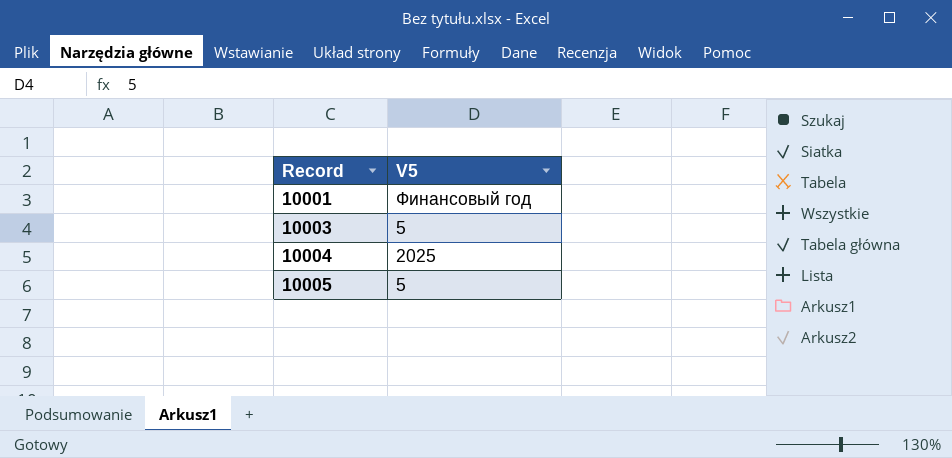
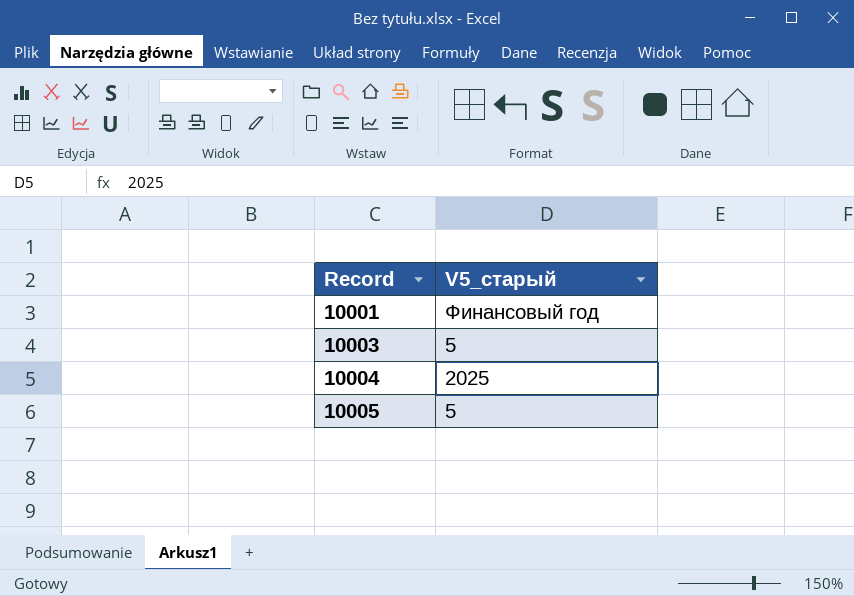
column name: V5 -> V5_старый

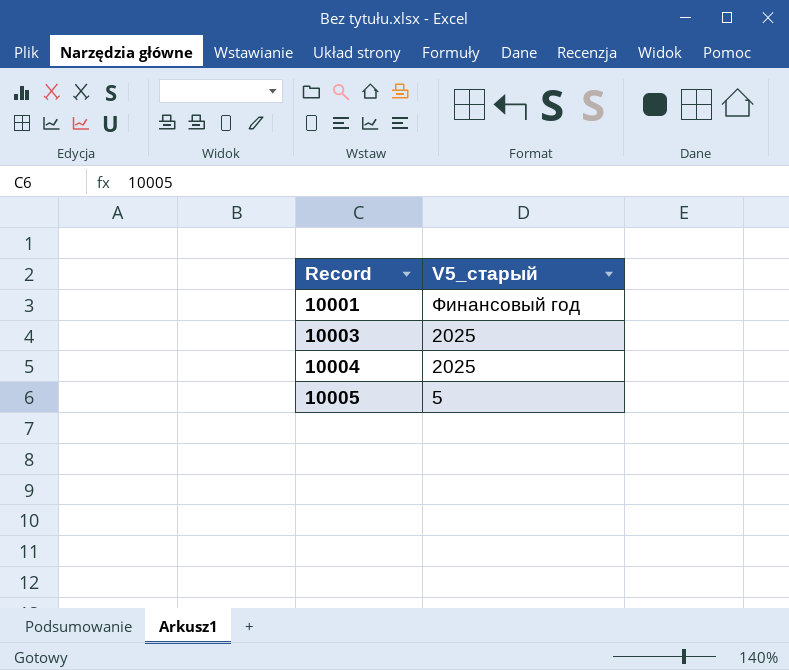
10003 | V5_старый: 5 -> 2025

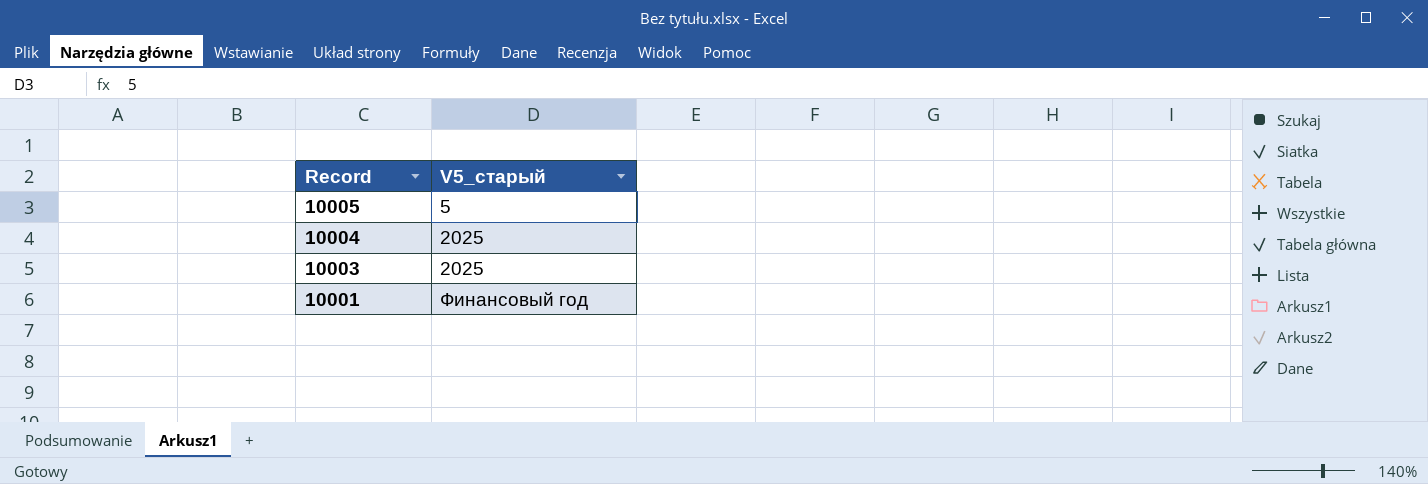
row order: Record ascending -> Record descending

